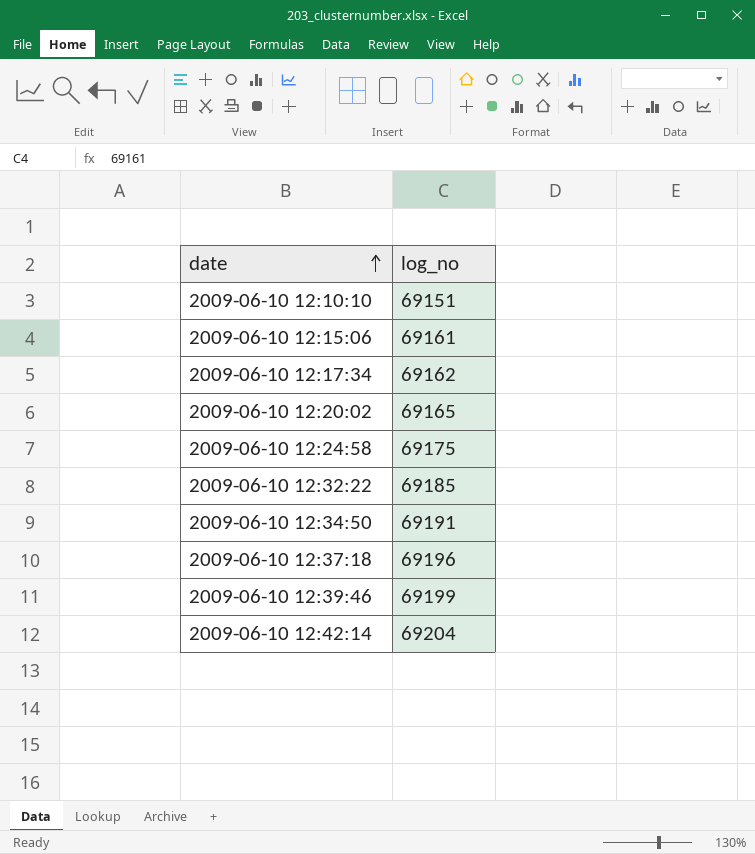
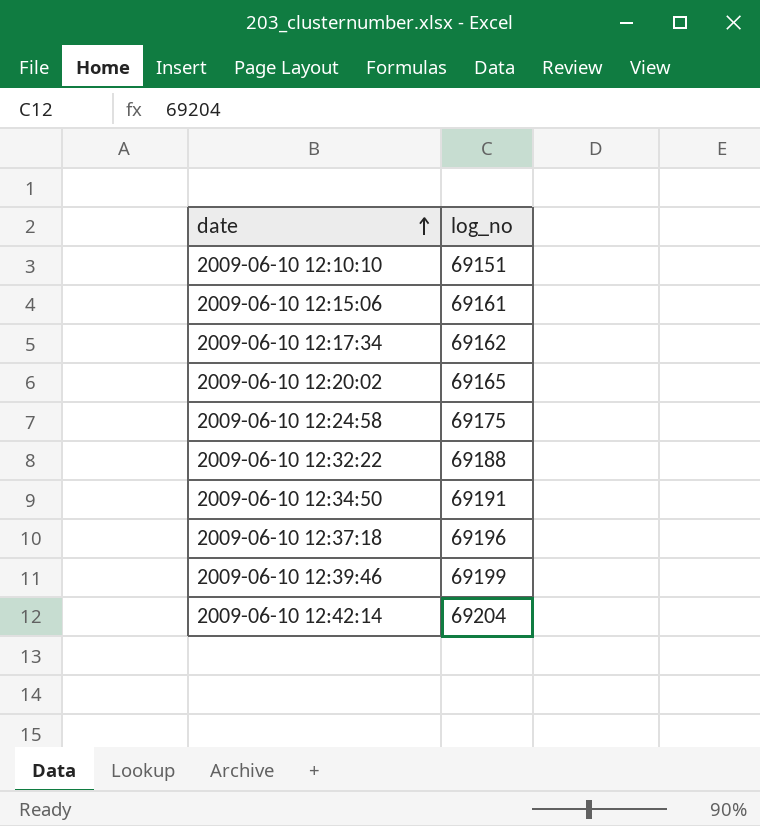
2009-06-10 12:32:22 | log_no: 69185 -> 69188

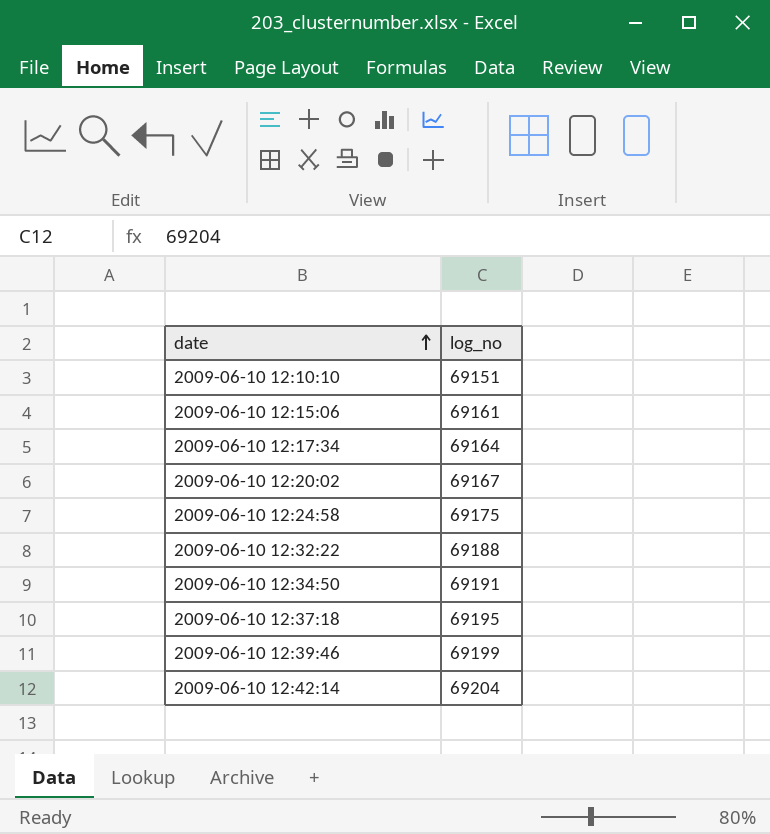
2009-06-10 12:17:34 | log_no: 69162 -> 69164
2009-06-10 12:20:02 | log_no: 69165 -> 69167
2009-06-10 12:37:18 | log_no: 69196 -> 69195

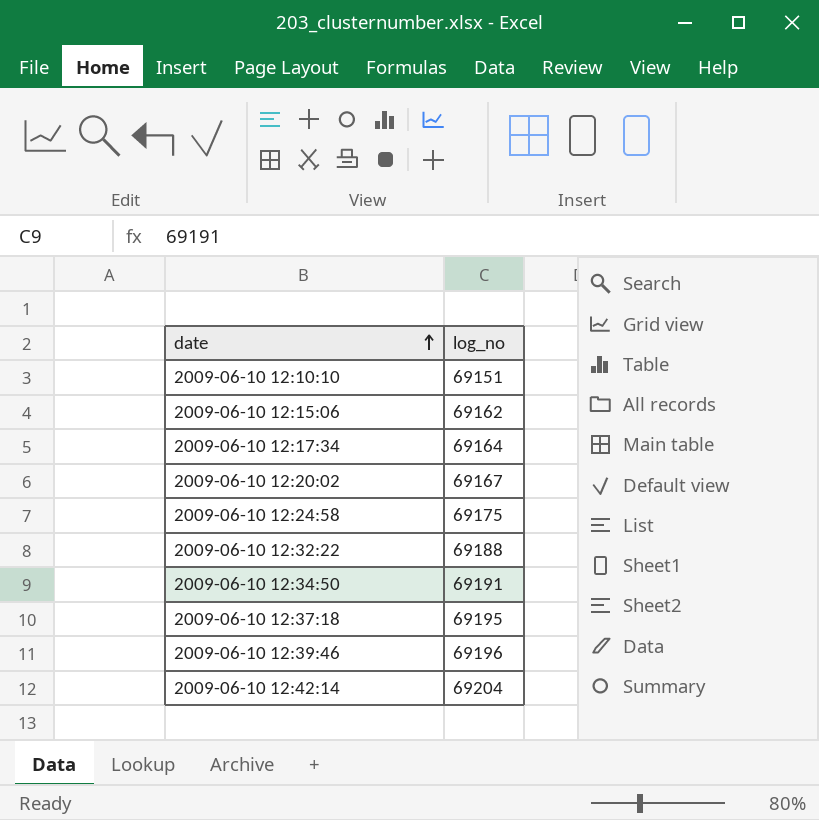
2009-06-10 12:15:06 | log_no: 69161 -> 69162
2009-06-10 12:39:46 | log_no: 69199 -> 69196

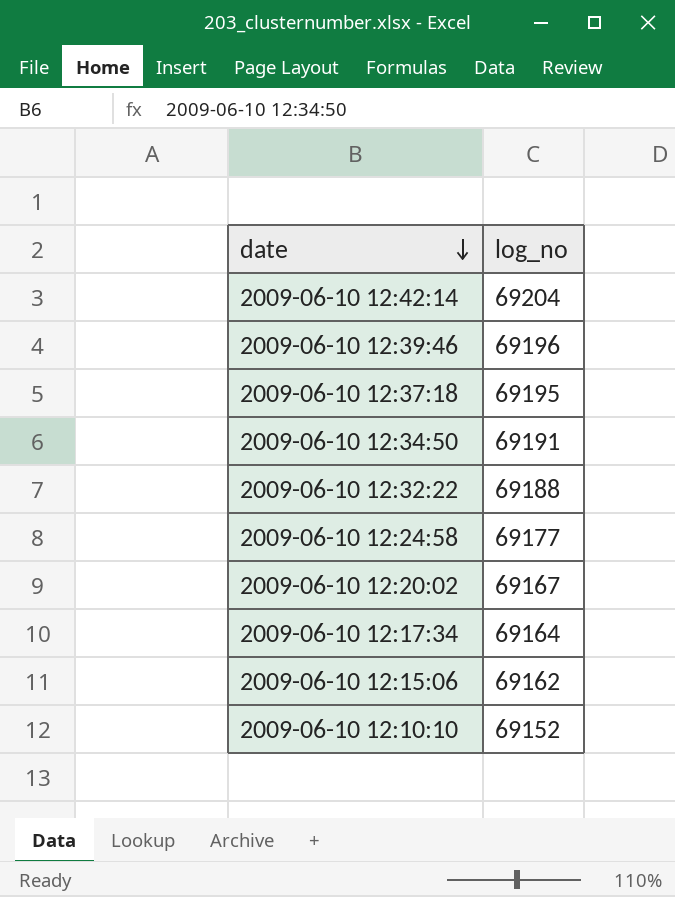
row order: date ascending -> date descending
2009-06-10 12:24:58 | log_no: 69175 -> 69177
2009-06-10 12:10:10 | log_no: 69151 -> 69152

